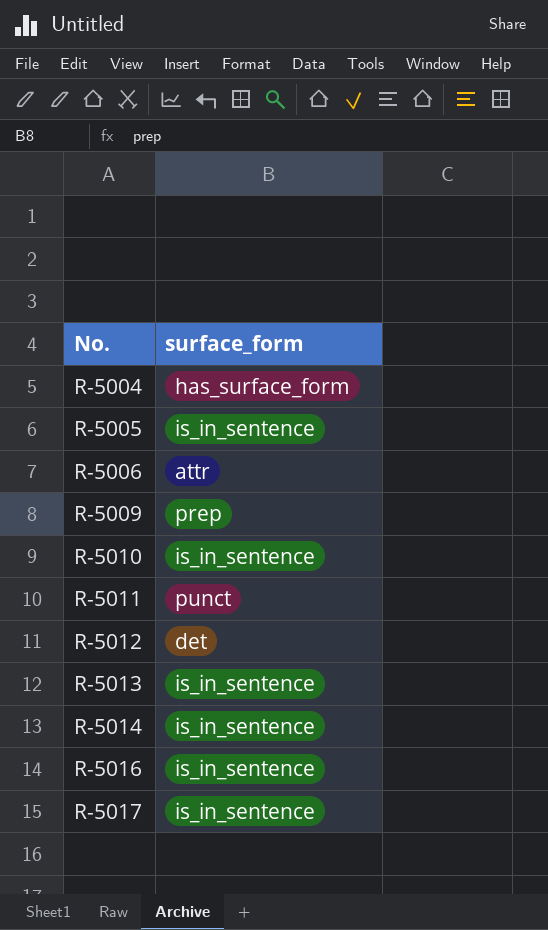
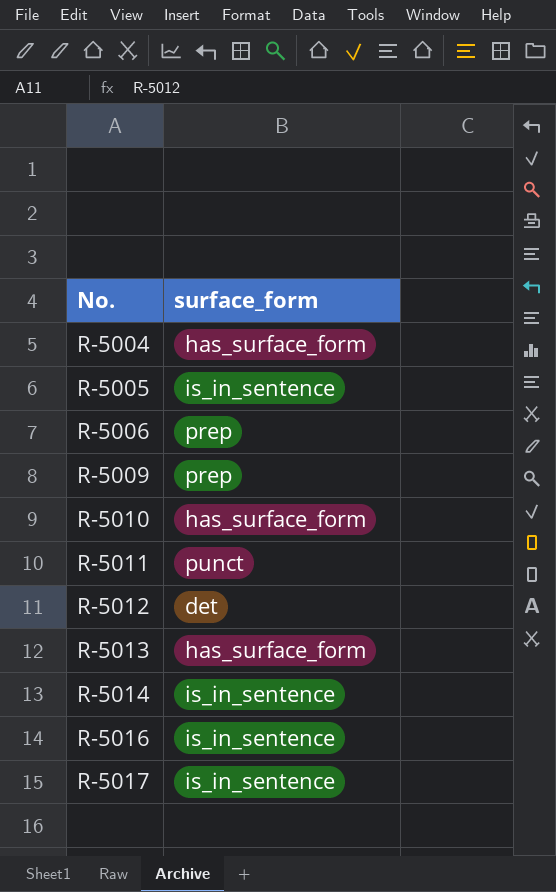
R-5006 | surface_form: attr -> prep
R-5010 | surface_form: is_in_sentence -> has_surface_form
R-5013 | surface_form: is_in_sentence -> has_surface_form

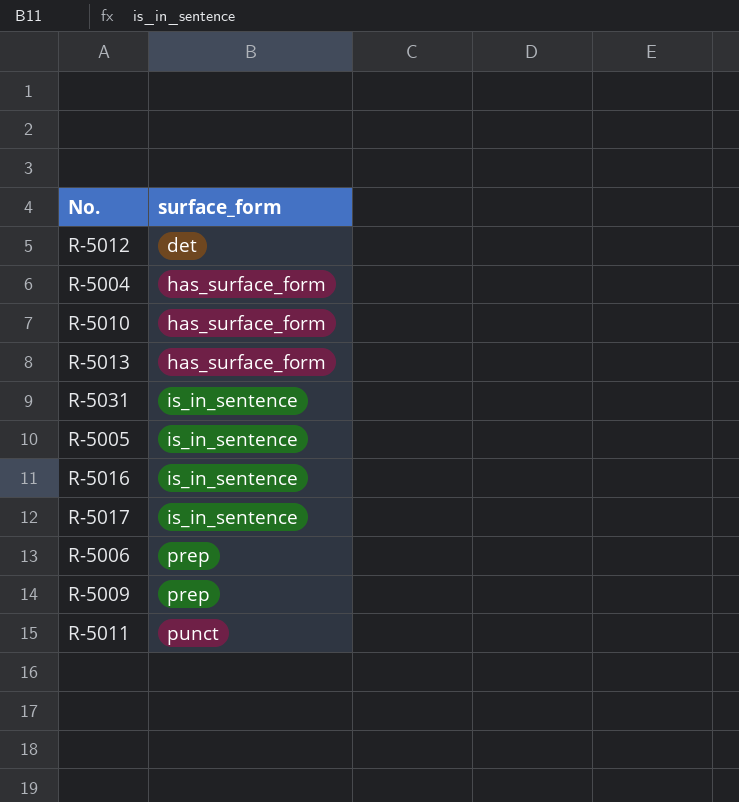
row order: No. ascending -> surface_form ascending
row R-5014: is_in_sentence -> none
row R-5031: none -> is_in_sentence

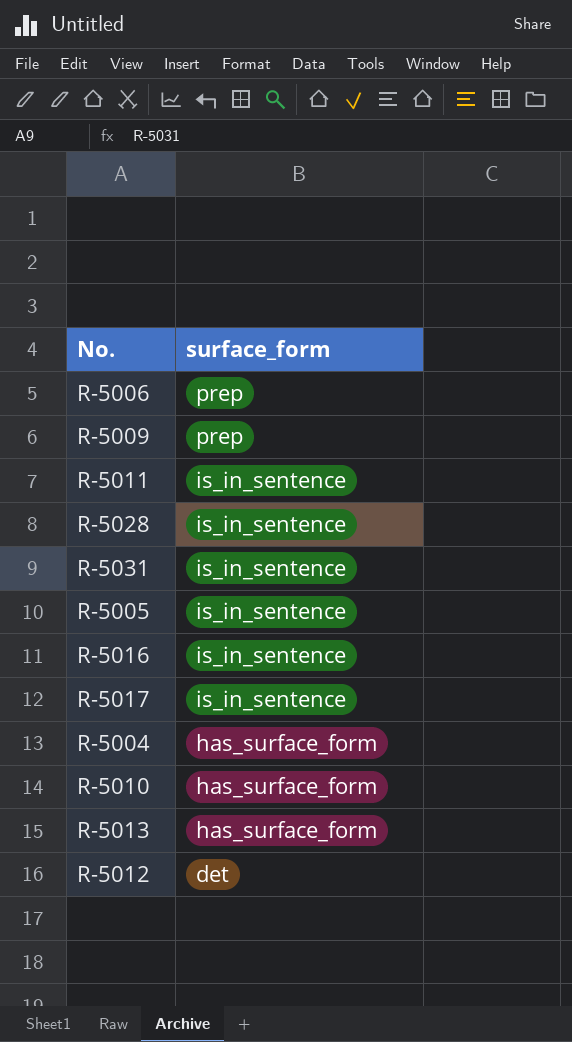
row order: surface_form ascending -> surface_form descending
R-5011 | surface_form: punct -> is_in_sentence
row R-5028: none -> is_in_sentence

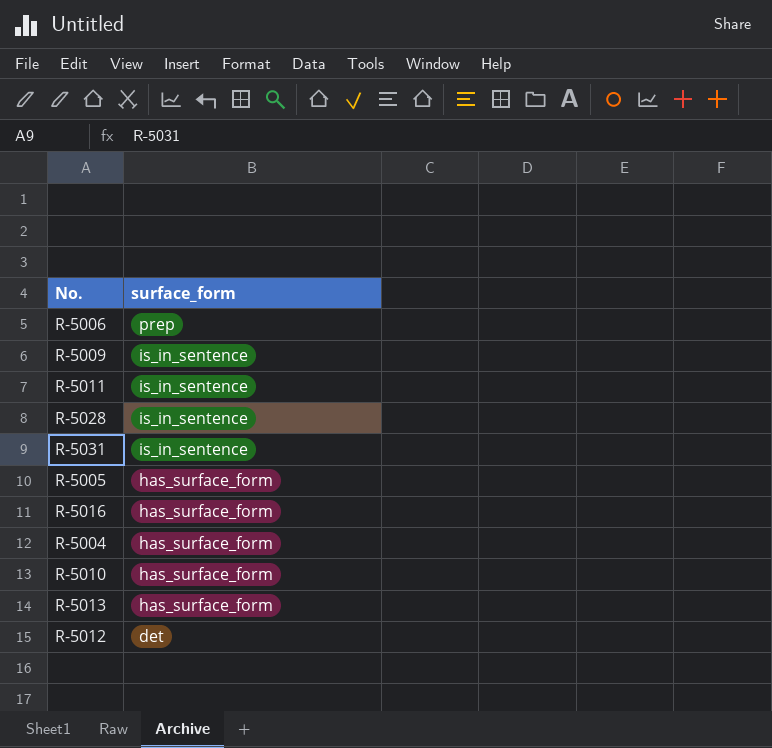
row R-5017: is_in_sentence -> none
R-5009 | surface_form: prep -> is_in_sentence
R-5005 | surface_form: is_in_sentence -> has_surface_form
R-5016 | surface_form: is_in_sentence -> has_surface_form

